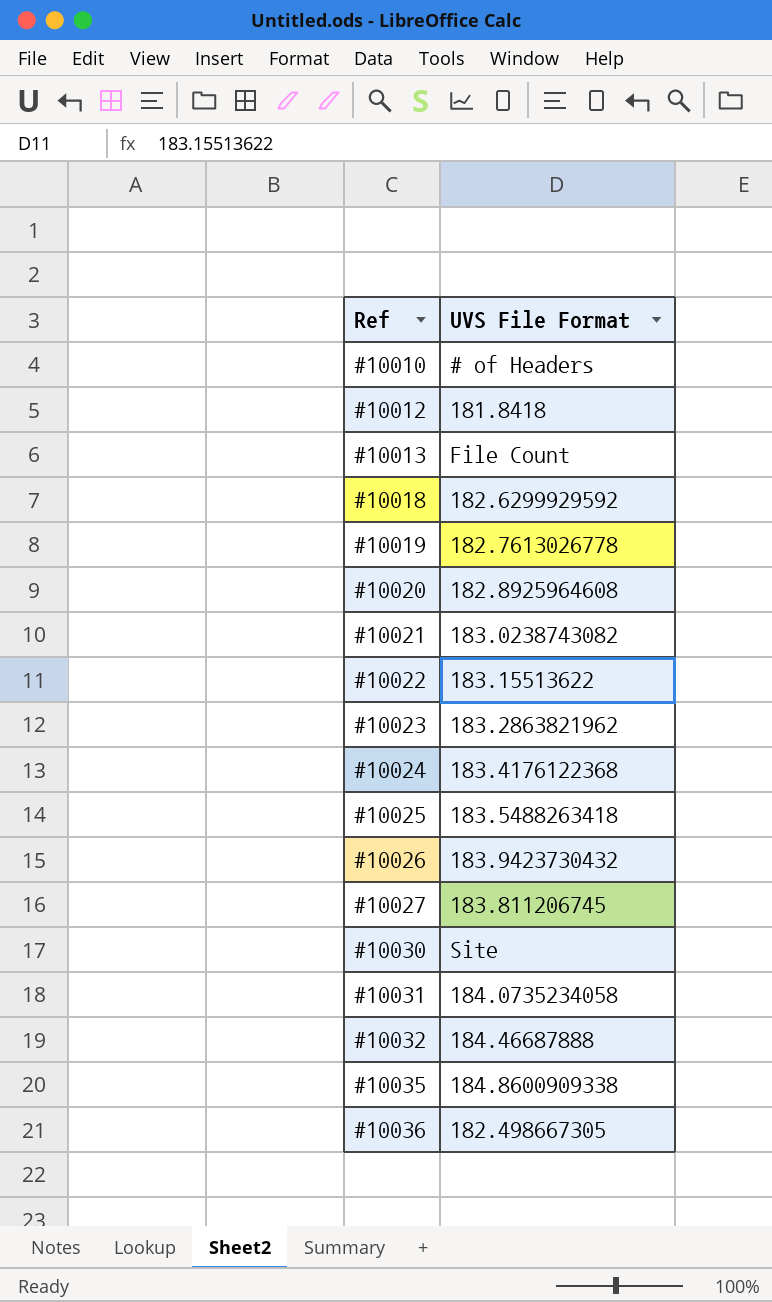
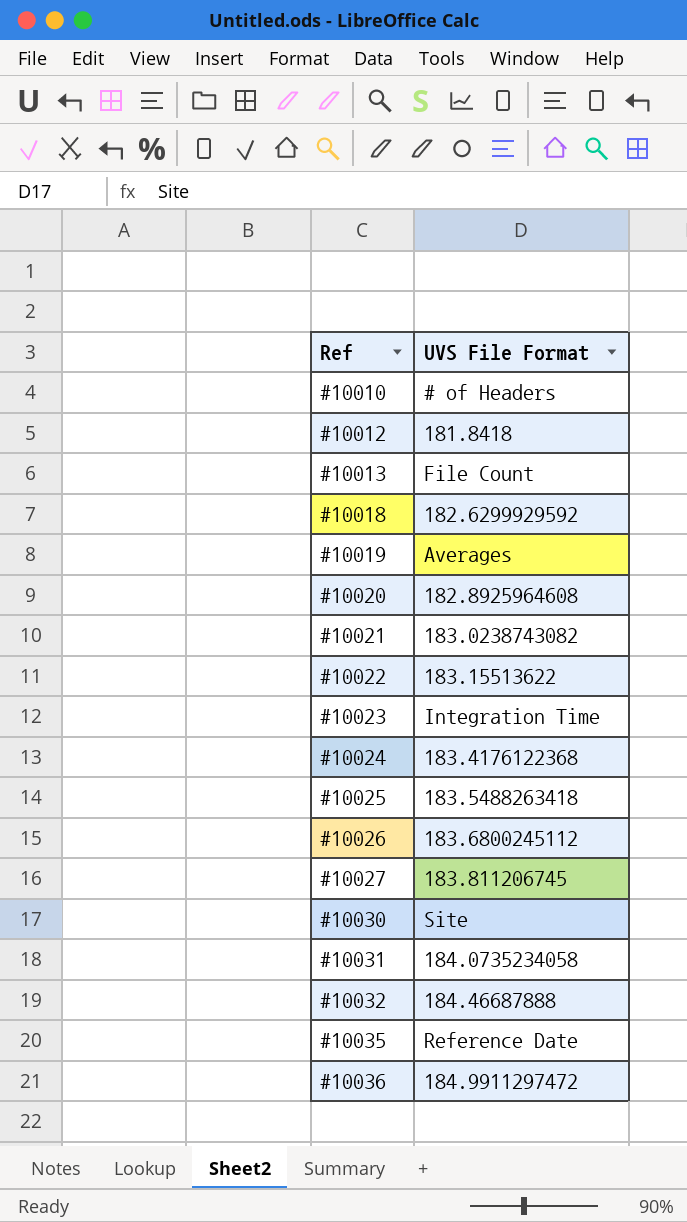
#10019 | UVS File Format: 182.7613026778 -> Averages
#10023 | UVS File Format: 183.2863821962 -> Integration Time
#10026 | UVS File Format: 183.9423730432 -> 183.6800245112
#10035 | UVS File Format: 184.8600909338 -> Reference Date
#10036 | UVS File Format: 182.498667305 -> 184.9911297472

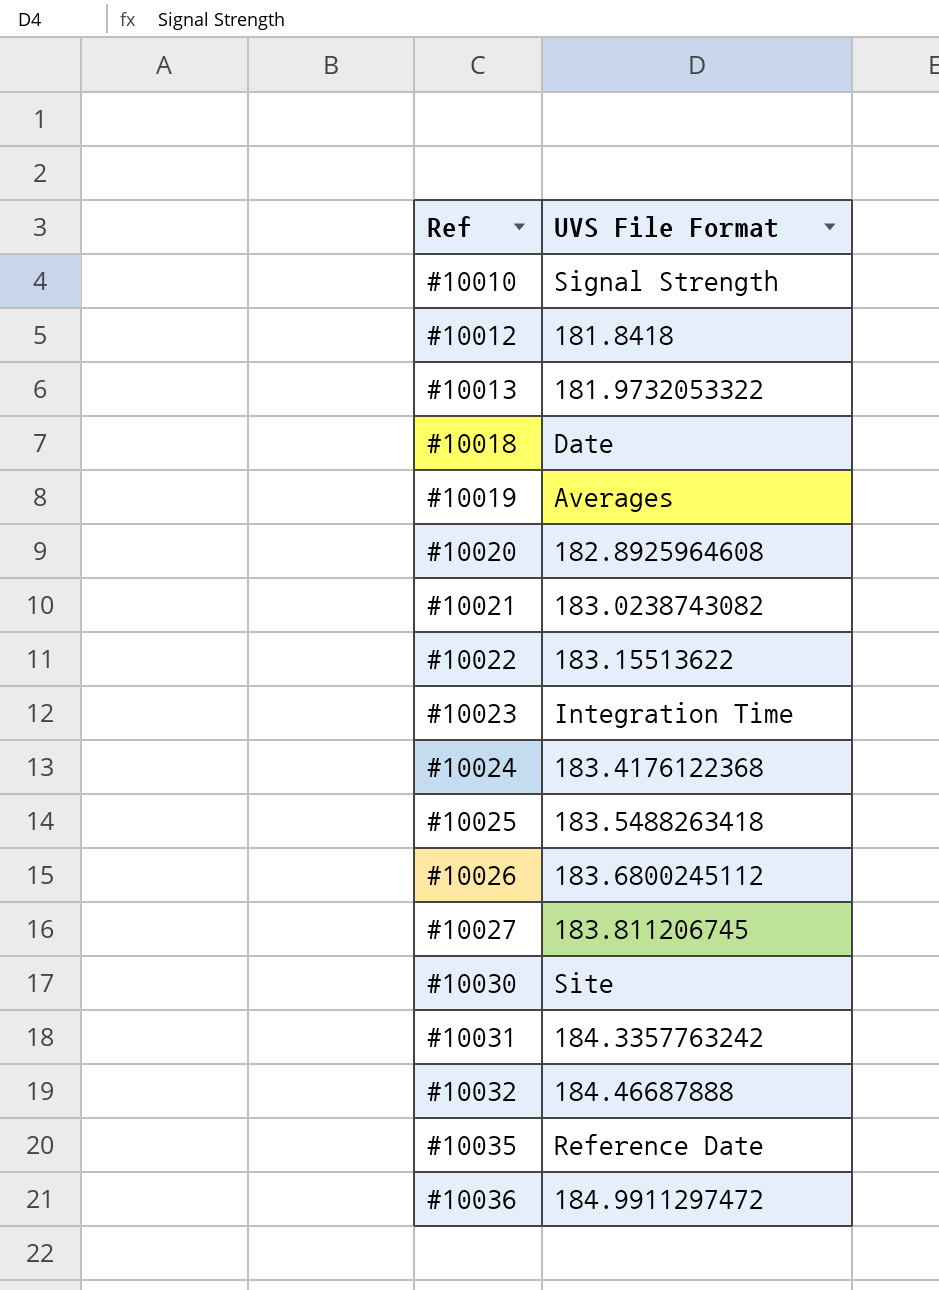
#10010 | UVS File Format: # of Headers -> Signal Strength
#10013 | UVS File Format: File Count -> 181.9732053322
#10018 | UVS File Format: 182.6299929592 -> Date
#10031 | UVS File Format: 184.0735234058 -> 184.3357763242

